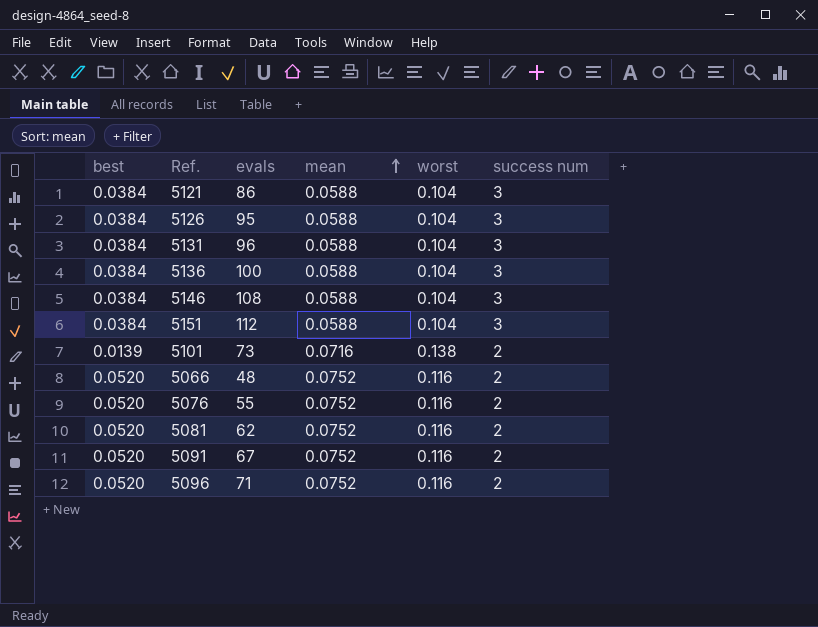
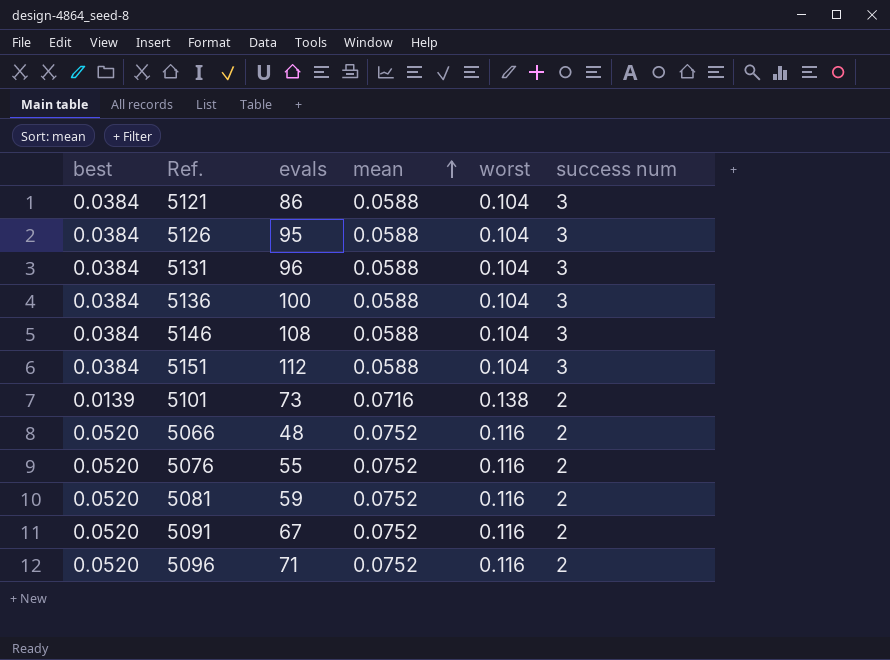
5081 | evals: 62 -> 59

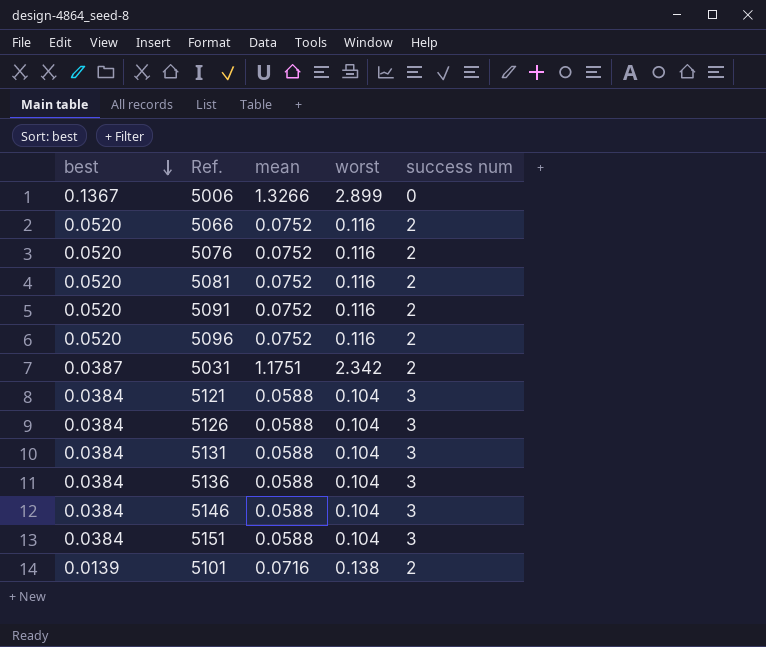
row order: mean ascending -> best descending
column evals | position: 3 -> none
row 5006: none -> 0.1367 | 1.3266 | 2.899 | 0
row 5031: none -> 0.0387 | 1.1751 | 2.342 | 2

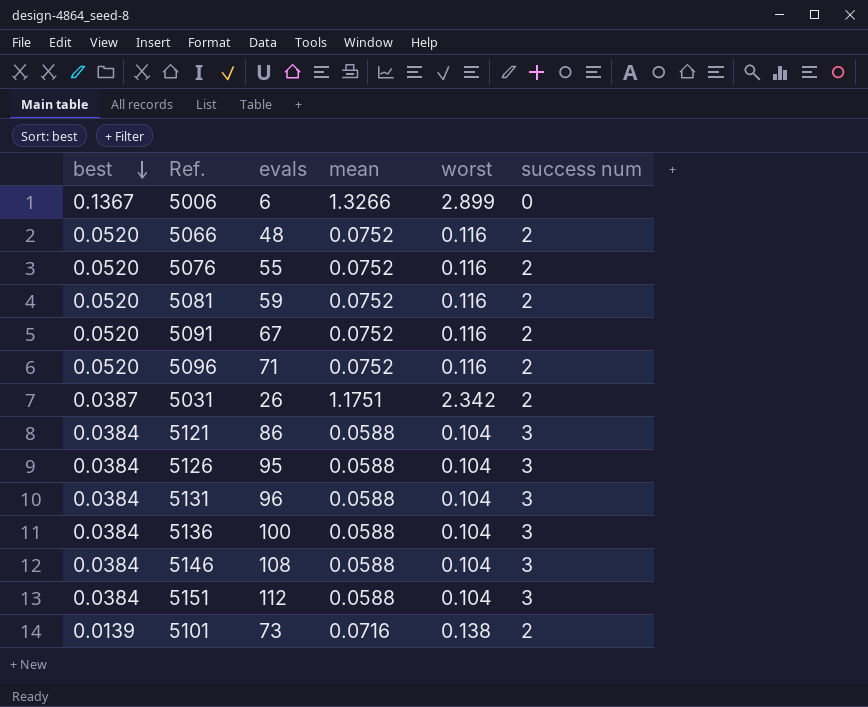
column evals | position: none -> 3

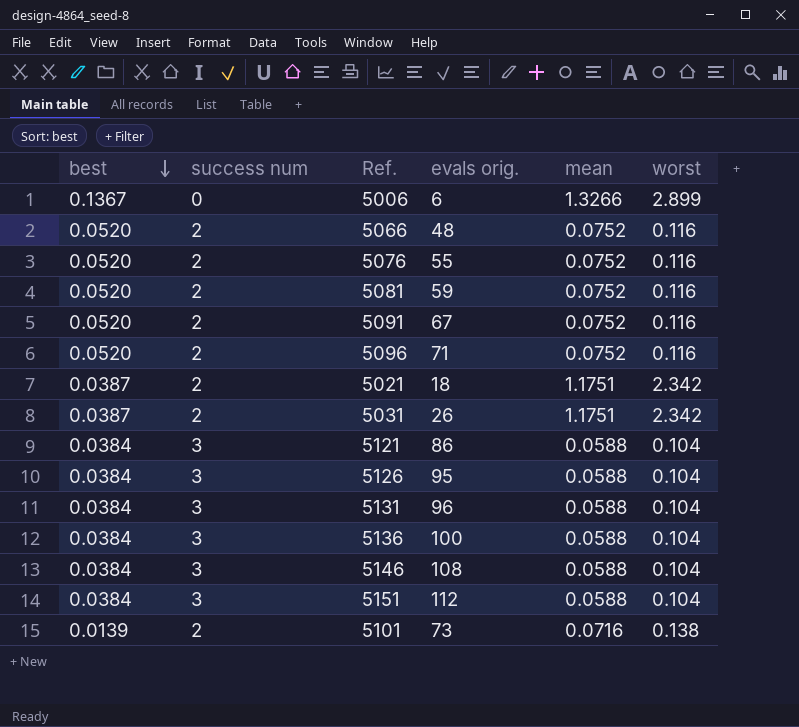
column success num | position: 6 -> 2
column name: evals -> evals orig.
row 5021: none -> 0.0387 | 2 | 18 | 1.1751 | 2.342

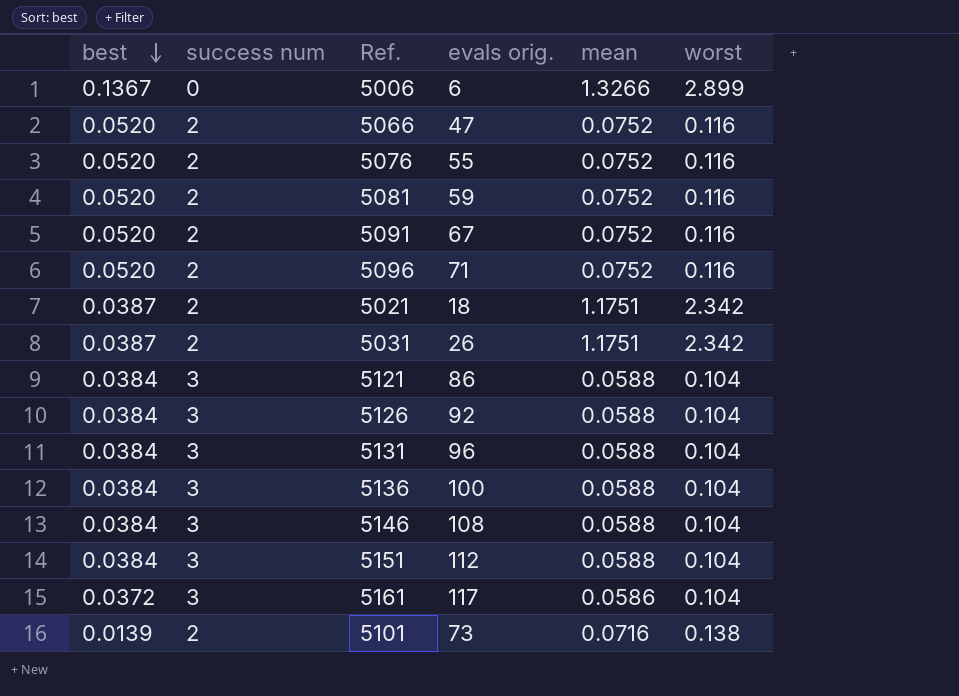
5066 | evals orig.: 48 -> 47
5126 | evals orig.: 95 -> 92
row 5161: none -> 0.0372 | 3 | 117 | 0.0586 | 0.104

